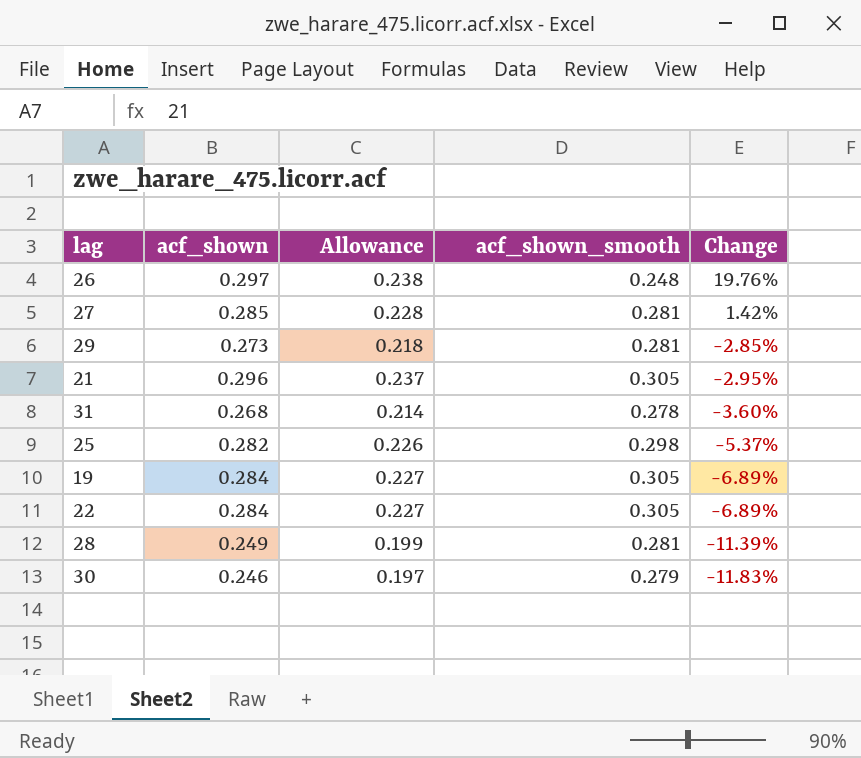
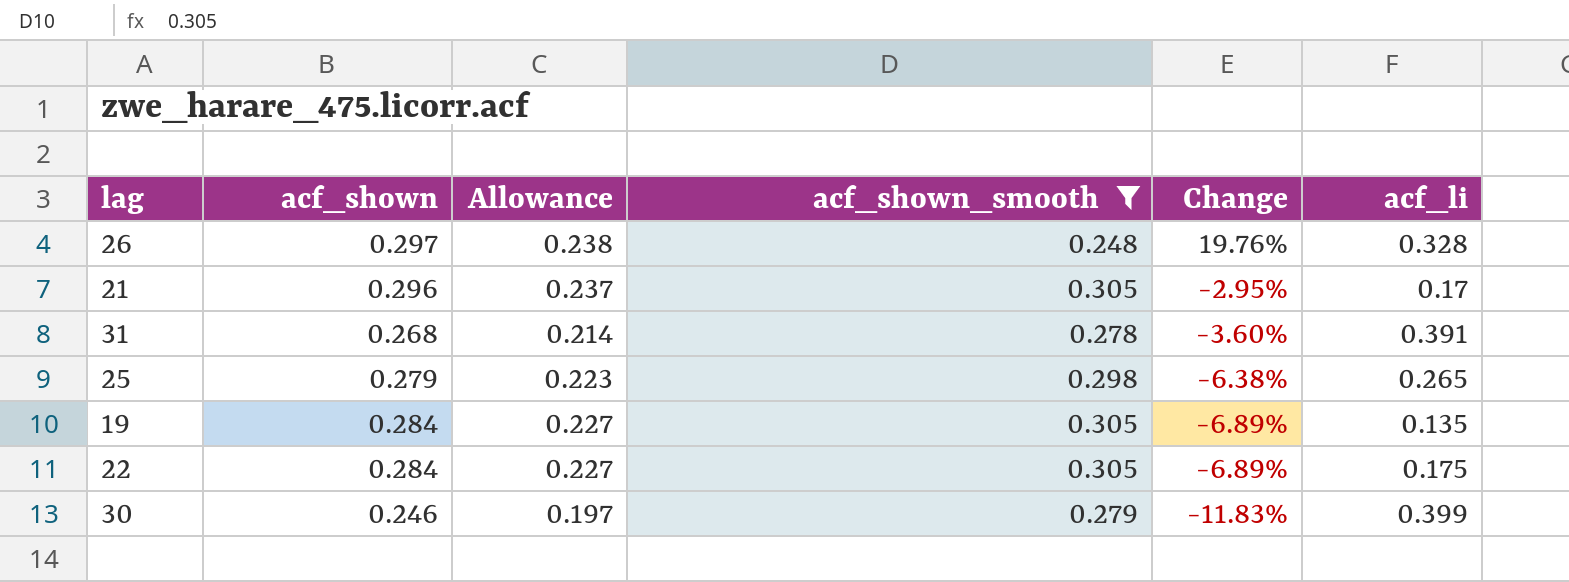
filter: none -> acf_shown_smooth != 0.281
column acf_li | position: none -> 6
25 | acf_shown: 0.282 -> 0.279
25 | Allowance: 0.226 -> 0.223
25 | Change: -5.37% -> -6.38%

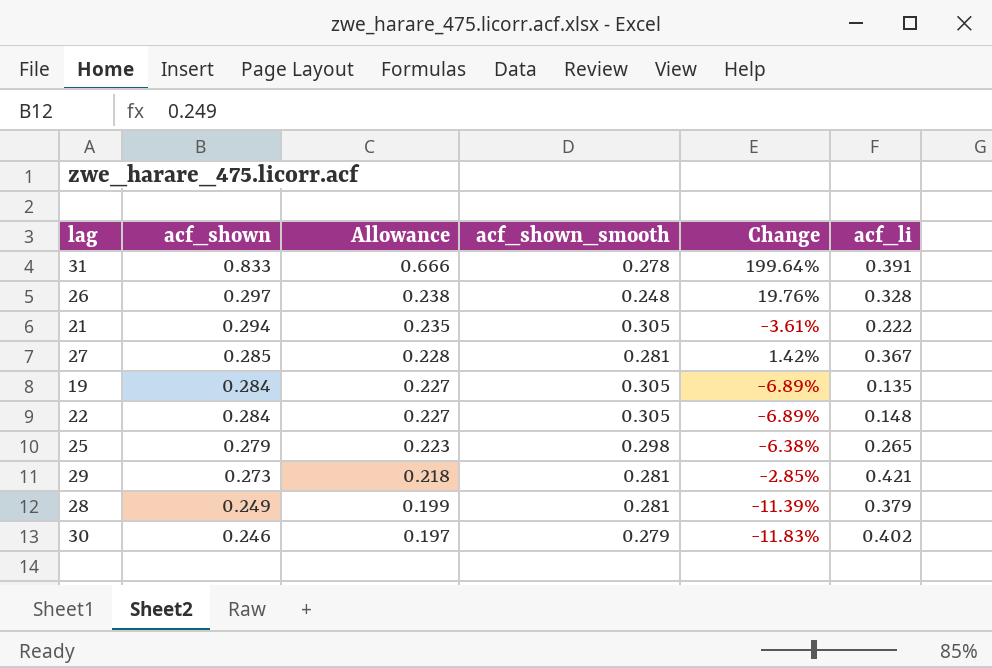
filter: acf_shown_smooth != 0.281 -> none
row order: Change descending -> acf_shown descending
31 | acf_shown: 0.268 -> 0.833
31 | Allowance: 0.214 -> 0.666
31 | Change: -3.60% -> 199.64%
21 | acf_shown: 0.296 -> 0.294
21 | Allowance: 0.237 -> 0.235
21 | Change: -2.95% -> -3.61%
21 | acf_li: 0.17 -> 0.222
22 | acf_li: 0.175 -> 0.148
30 | acf_li: 0.399 -> 0.402

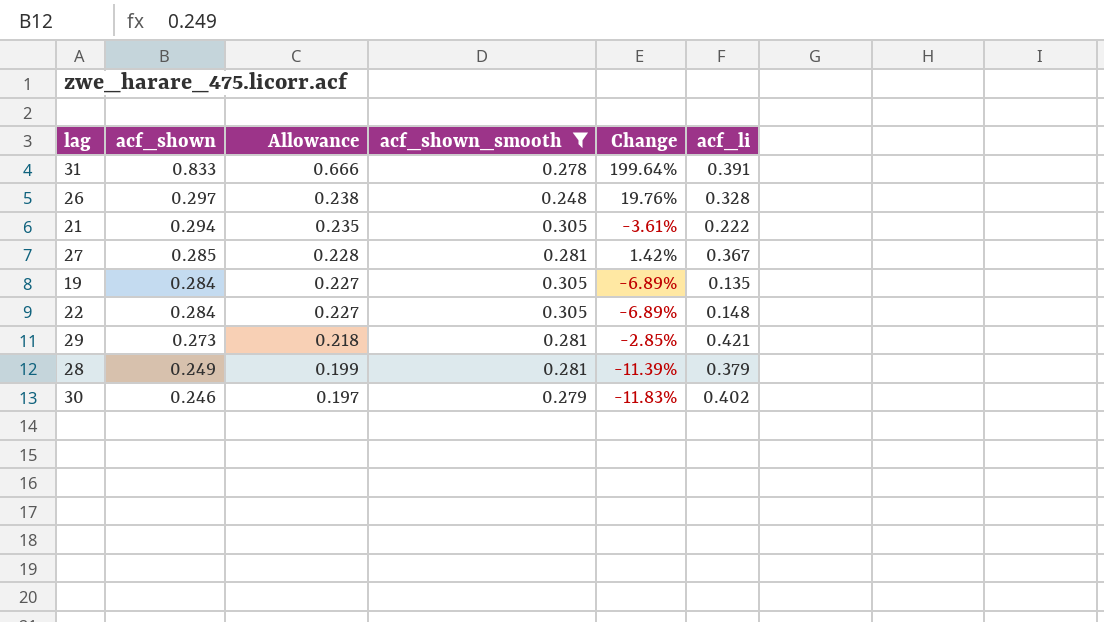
filter: none -> acf_shown_smooth != 0.298

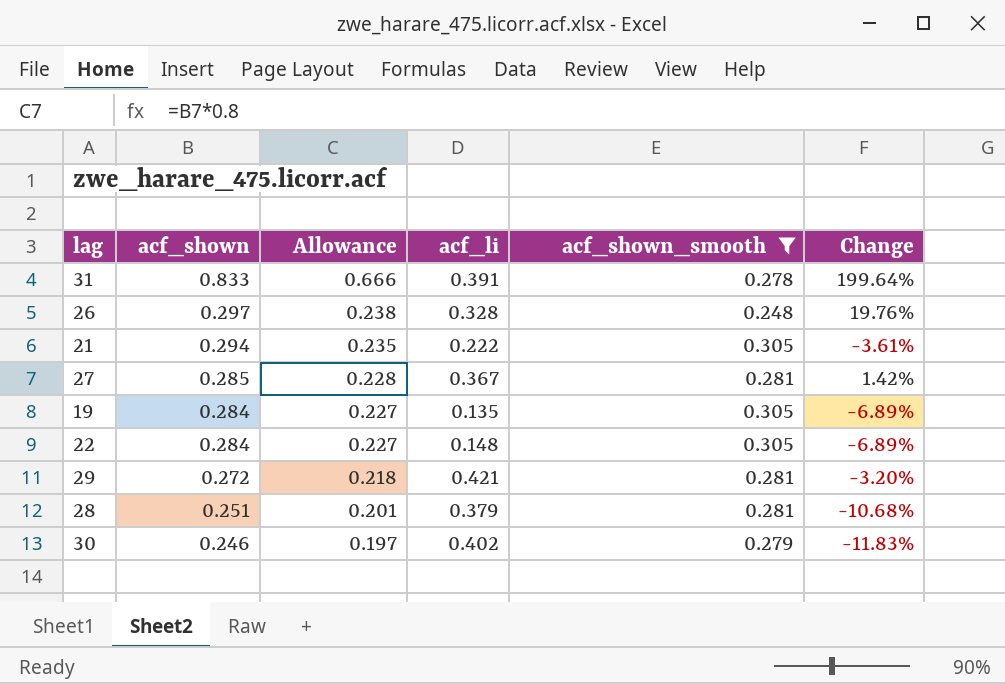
column acf_li | position: 6 -> 4
29 | acf_shown: 0.273 -> 0.272
29 | Change: -2.85% -> -3.20%
28 | acf_shown: 0.249 -> 0.251
28 | Allowance: 0.199 -> 0.201
28 | Change: -11.39% -> -10.68%

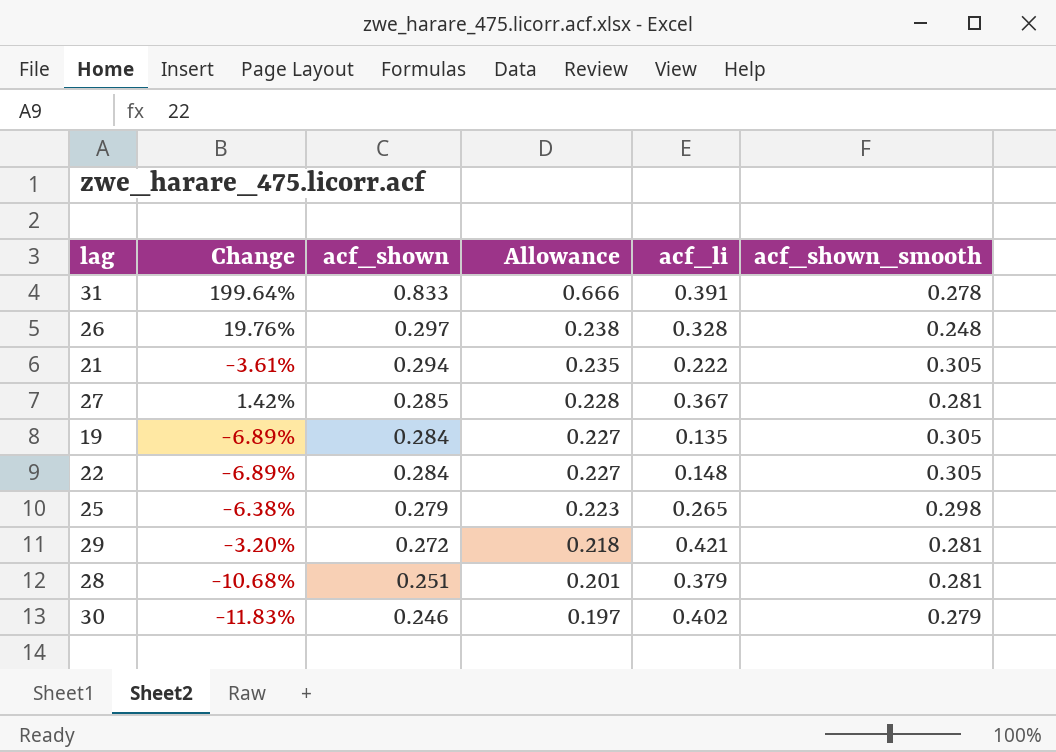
filter: acf_shown_smooth != 0.298 -> none
column Change | position: 6 -> 2

